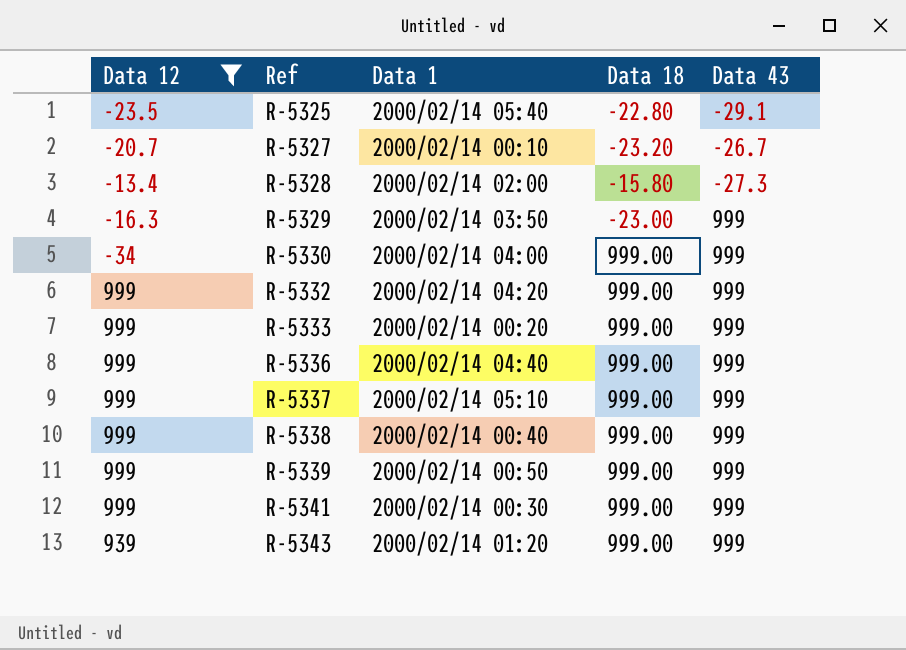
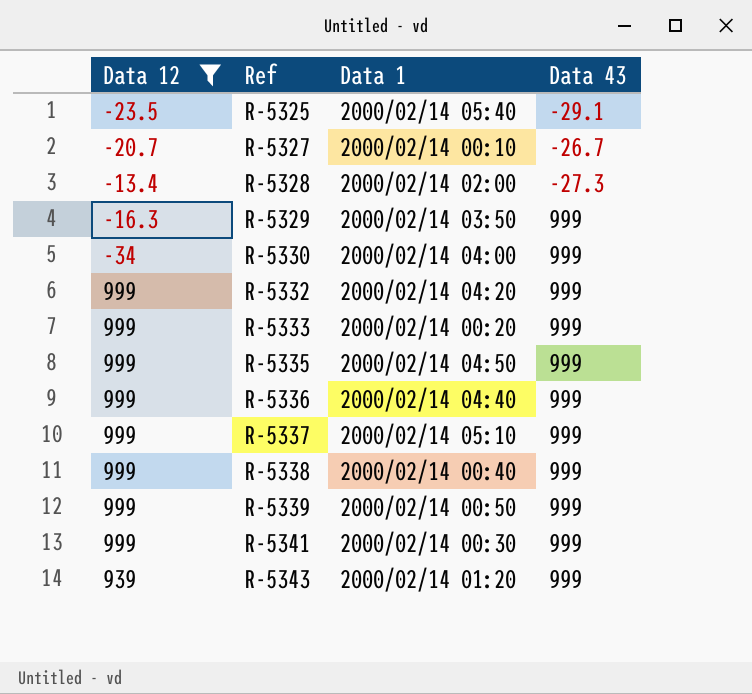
column Data 18 | position: 4 -> none
row R-5335: none -> 999 | 2000/02/14 04:50 | 999

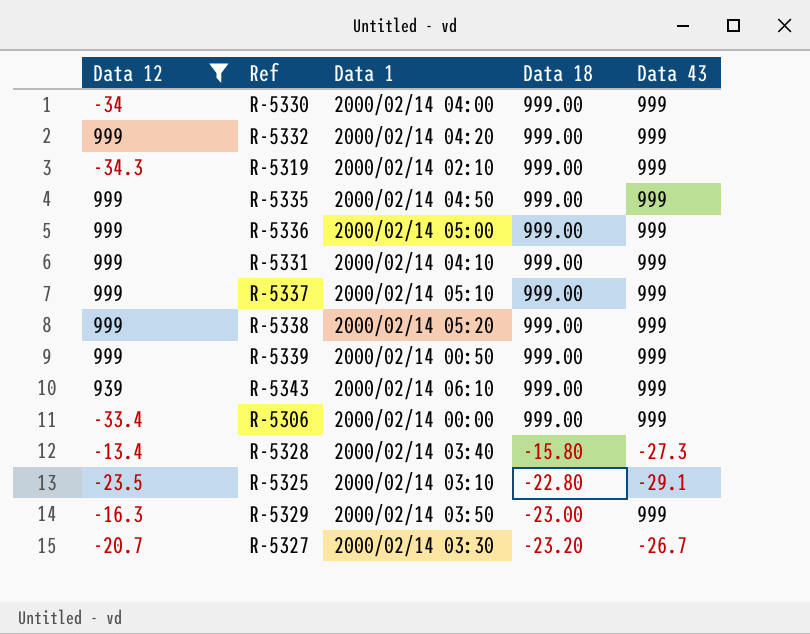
row order: Ref ascending -> Data 18 descending
column Data 18 | position: none -> 4
row R-5333: 999 | 2000/02/14 00:20 | 999 -> none
row R-5341: 999 | 2000/02/14 00:30 | 999 -> none
row R-5319: none -> -34.3 | 2000/02/14 02:10 | 999.00 | 999
R-5336 | Data 1: 2000/02/14 04:40 -> 2000/02/14 05:00
row R-5331: none -> 999 | 2000/02/14 04:10 | 999.00 | 999
R-5338 | Data 1: 2000/02/14 00:40 -> 2000/02/14 05:20
R-5343 | Data 1: 2000/02/14 01:20 -> 2000/02/14 06:10
row R-5306: none -> -33.4 | 2000/02/14 00:00 | 999.00 | 999
R-5328 | Data 1: 2000/02/14 02:00 -> 2000/02/14 03:40
R-5325 | Data 1: 2000/02/14 05:40 -> 2000/02/14 03:10
R-5327 | Data 1: 2000/02/14 00:10 -> 2000/02/14 03:30

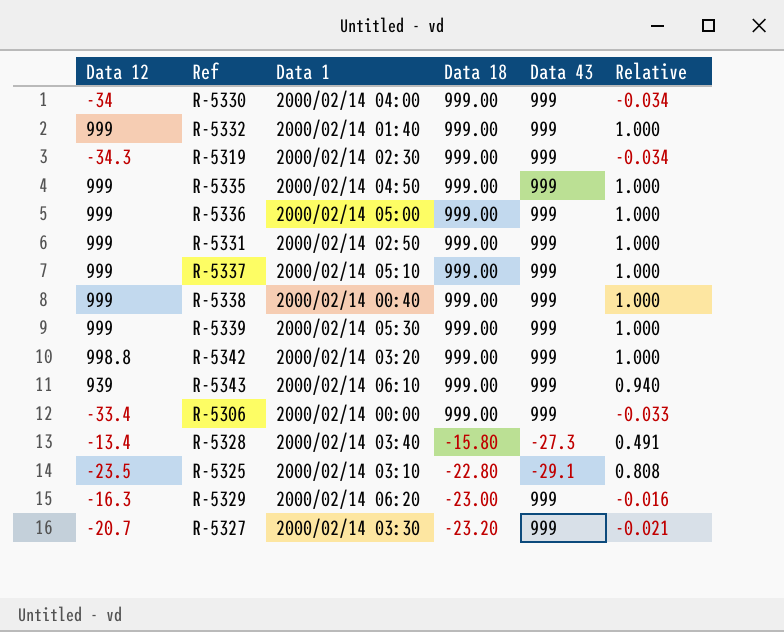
filter: Data 12 != 998.8 -> none
column Relative | formula: none -> [Data 12] / [Data 43]
R-5332 | Data 1: 2000/02/14 04:20 -> 2000/02/14 01:40
R-5319 | Data 1: 2000/02/14 02:10 -> 2000/02/14 02:30
R-5331 | Data 1: 2000/02/14 04:10 -> 2000/02/14 02:50
R-5338 | Data 1: 2000/02/14 05:20 -> 2000/02/14 00:40
R-5339 | Data 1: 2000/02/14 00:50 -> 2000/02/14 05:30
R-5329 | Data 1: 2000/02/14 03:50 -> 2000/02/14 06:20
R-5327 | Data 43: -26.7 -> 999

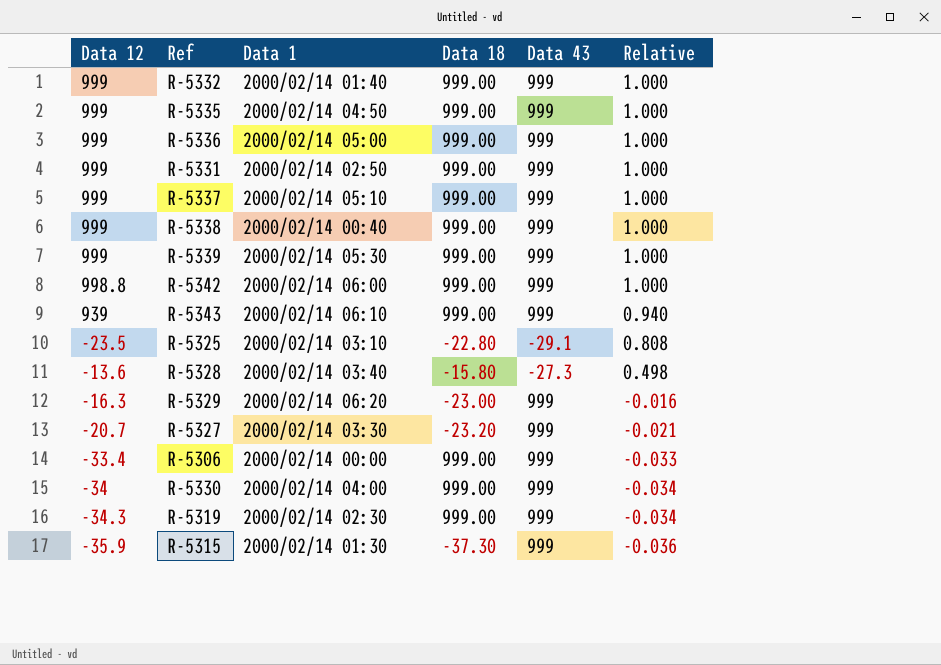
row order: Data 18 descending -> Relative descending
R-5342 | Data 1: 2000/02/14 03:20 -> 2000/02/14 06:00
R-5328 | Data 12: -13.4 -> -13.6
R-5328 | Relative: 0.491 -> 0.498
row R-5315: none -> -35.9 | 2000/02/14 01:30 | -37.30 | 999 | -0.036

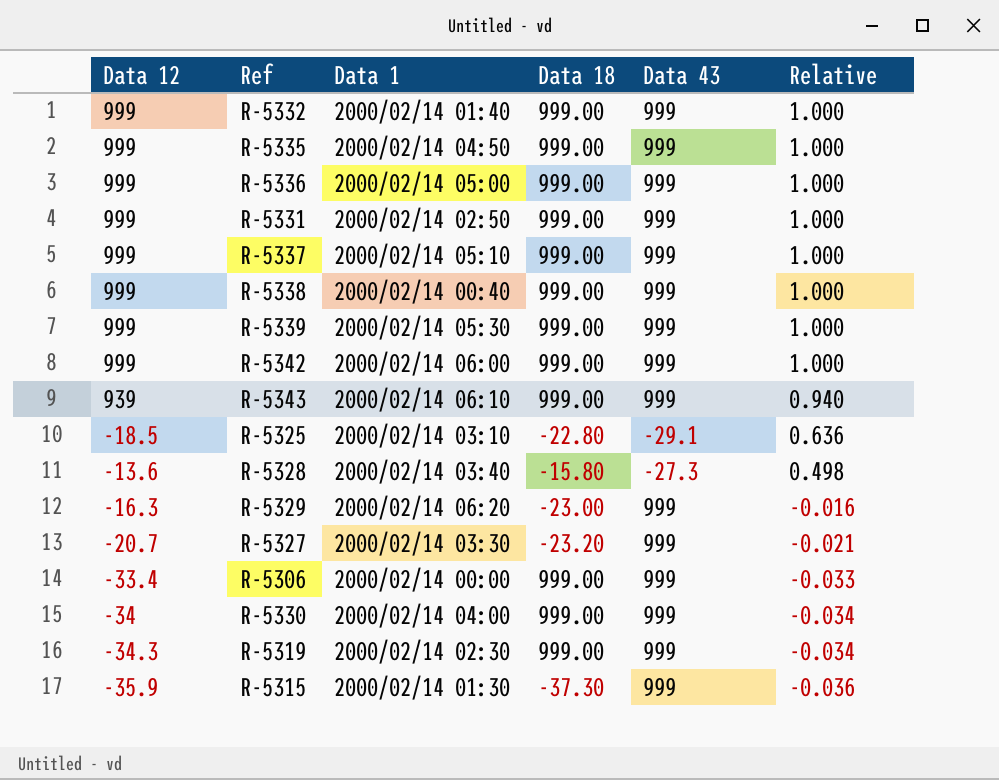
R-5342 | Data 12: 998.8 -> 999
R-5325 | Data 12: -23.5 -> -18.5
R-5325 | Relative: 0.808 -> 0.636

